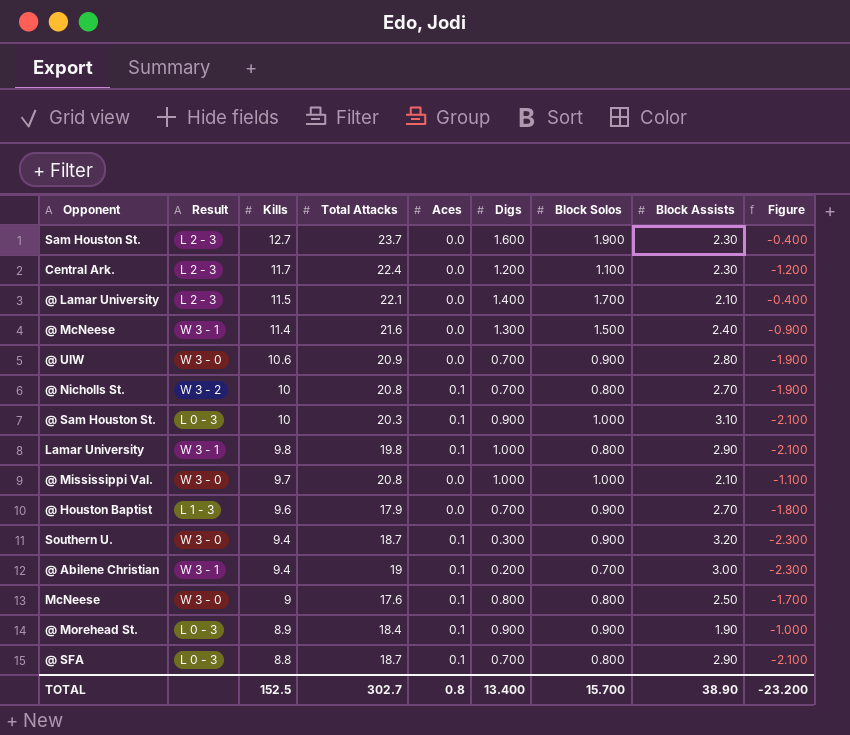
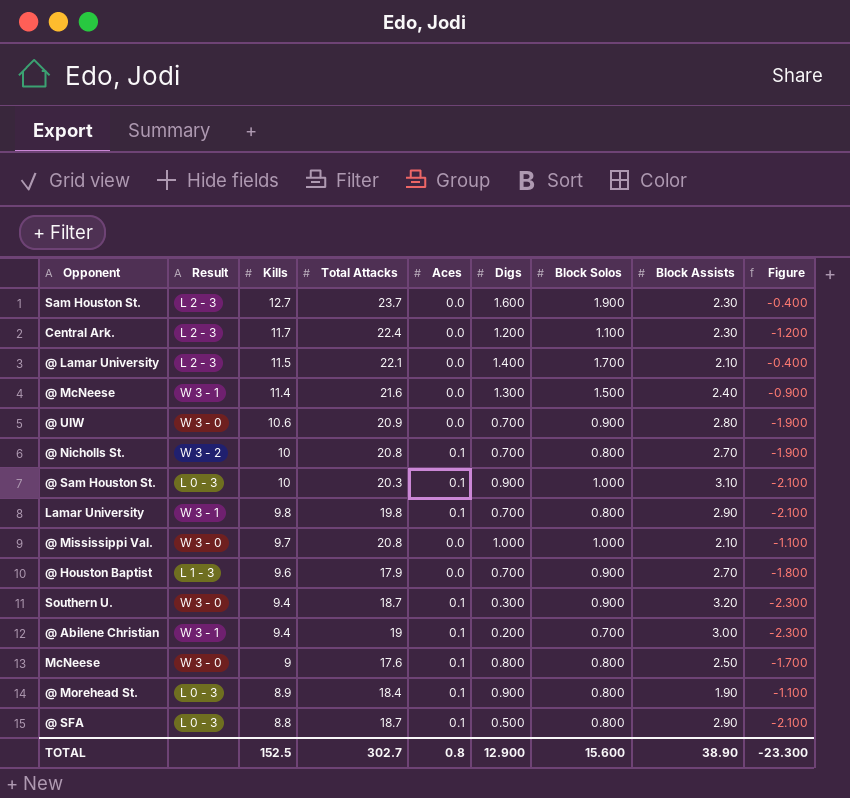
Lamar University | Digs: 1.000 -> 0.700
@ Morehead St. | Block Solos: 0.900 -> 0.800
@ Morehead St. | Figure: -1.000 -> -1.100
@ SFA | Digs: 0.700 -> 0.500
TOTAL | Digs: 13.400 -> 12.900
TOTAL | Block Solos: 15.700 -> 15.600
TOTAL | Figure: -23.200 -> -23.300

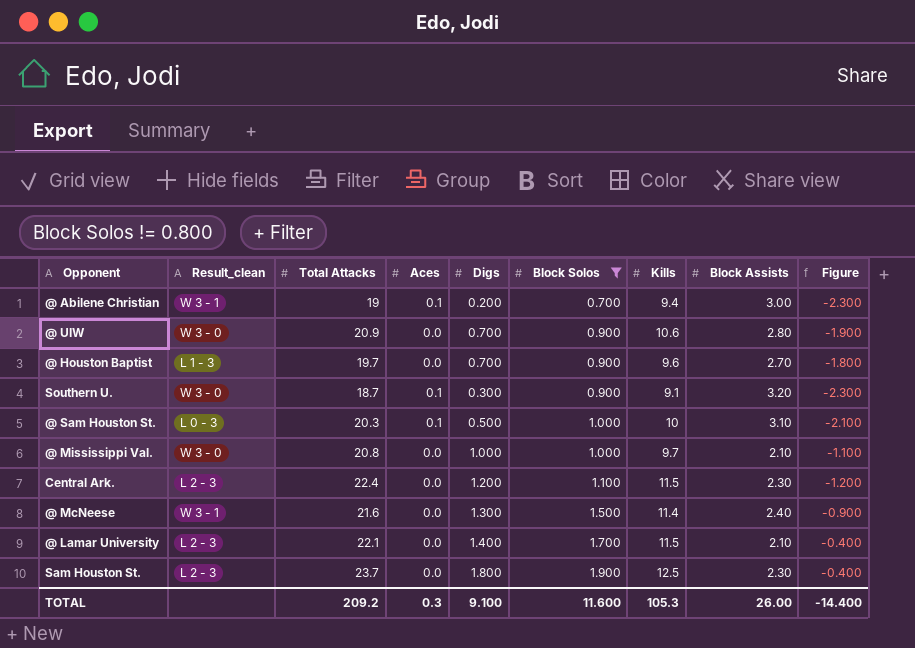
filter: none -> Block Solos != 0.800
row order: Kills descending -> Block Solos ascending
column name: Result -> Result_clean
column Kills | position: 3 -> 7
@ Houston Baptist | Total Attacks: 17.9 -> 19.7
Southern U. | Kills: 9.4 -> 9.1
@ Sam Houston St. | Digs: 0.900 -> 0.500
Central Ark. | Kills: 11.7 -> 11.5
Sam Houston St. | Digs: 1.600 -> 1.800
Sam Houston St. | Kills: 12.7 -> 12.5
TOTAL | Total Attacks: 302.7 -> 209.2
TOTAL | Aces: 0.8 -> 0.3
TOTAL | Digs: 12.900 -> 9.100
TOTAL | Block Solos: 15.600 -> 11.600
TOTAL | Kills: 152.5 -> 105.3
TOTAL | Block Assists: 38.90 -> 26.00
TOTAL | Figure: -23.300 -> -14.400

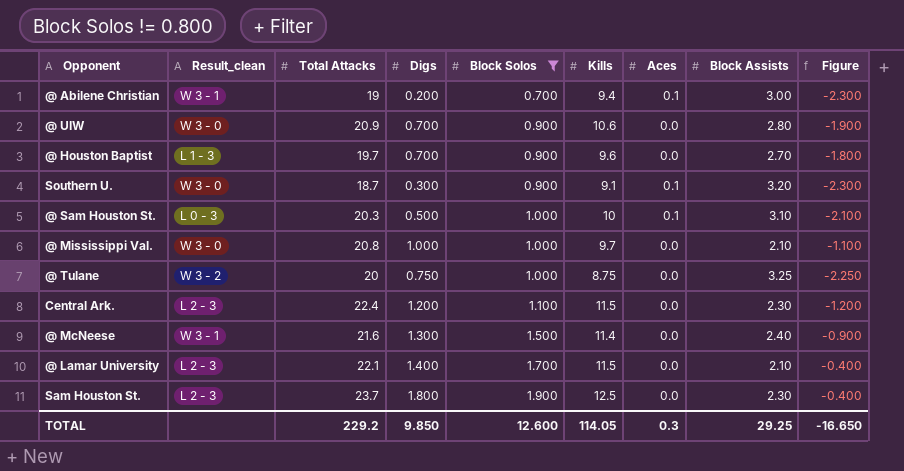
column Aces | position: 4 -> 7
row @ Tulane: none -> W 3 - 2 | 20 | 0.750 | 1.000 | 8.75 | 0.0 | 3.25 | -2.250
TOTAL | Total Attacks: 209.2 -> 229.2
TOTAL | Digs: 9.100 -> 9.850
TOTAL | Block Solos: 11.600 -> 12.600
TOTAL | Kills: 105.3 -> 114.05
TOTAL | Block Assists: 26.00 -> 29.25
TOTAL | Figure: -14.400 -> -16.650

